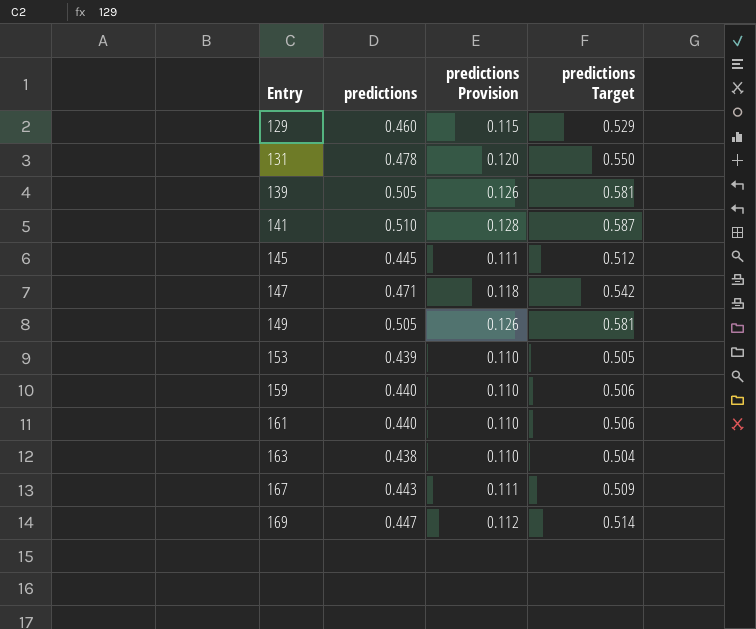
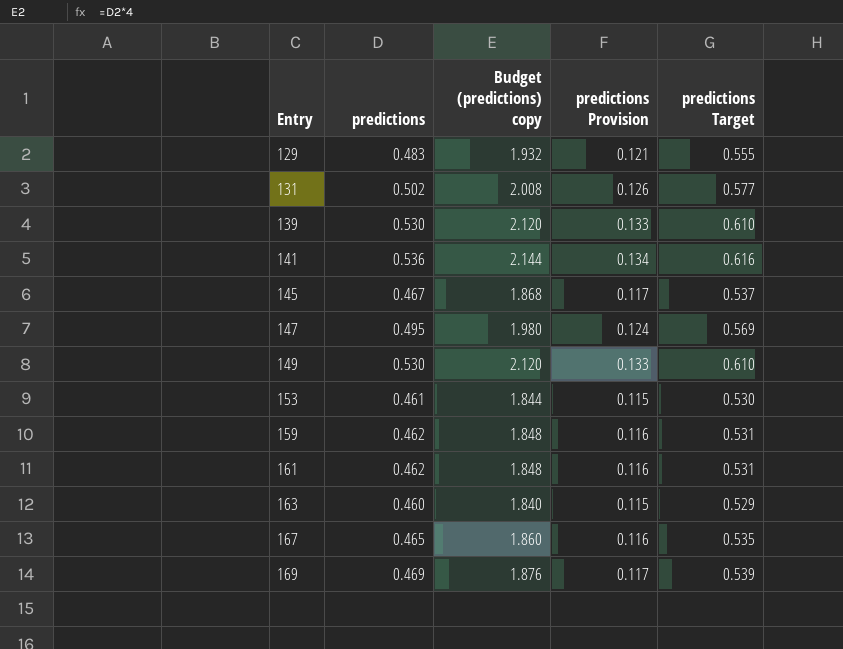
column Budget (predictions) copy | formula: none -> [predictions] * 4
129 | predictions: 0.460 -> 0.483
129 | predictions Provision: 0.115 -> 0.121
129 | predictions Target: 0.529 -> 0.555
131 | predictions: 0.478 -> 0.502
131 | predictions Provision: 0.120 -> 0.126
131 | predictions Target: 0.550 -> 0.577
139 | predictions: 0.505 -> 0.530
139 | predictions Provision: 0.126 -> 0.133
139 | predictions Target: 0.581 -> 0.610
141 | predictions: 0.510 -> 0.536
141 | predictions Provision: 0.128 -> 0.134
141 | predictions Target: 0.587 -> 0.616
145 | predictions: 0.445 -> 0.467
145 | predictions Provision: 0.111 -> 0.117
145 | predictions Target: 0.512 -> 0.537
147 | predictions: 0.471 -> 0.495
147 | predictions Provision: 0.118 -> 0.124
147 | predictions Target: 0.542 -> 0.569
149 | predictions: 0.505 -> 0.530
149 | predictions Provision: 0.126 -> 0.133
149 | predictions Target: 0.581 -> 0.610
153 | predictions: 0.439 -> 0.461
153 | predictions Provision: 0.110 -> 0.115
153 | predictions Target: 0.505 -> 0.530
159 | predictions: 0.440 -> 0.462
159 | predictions Provision: 0.110 -> 0.116
159 | predictions Target: 0.506 -> 0.531
161 | predictions: 0.440 -> 0.462
161 | predictions Provision: 0.110 -> 0.116
161 | predictions Target: 0.506 -> 0.531
163 | predictions: 0.438 -> 0.460
163 | predictions Provision: 0.110 -> 0.115
163 | predictions Target: 0.504 -> 0.529
167 | predictions: 0.443 -> 0.465
167 | predictions Provision: 0.111 -> 0.116
167 | predictions Target: 0.509 -> 0.535
169 | predictions: 0.447 -> 0.469
169 | predictions Provision: 0.112 -> 0.117
169 | predictions Target: 0.514 -> 0.539

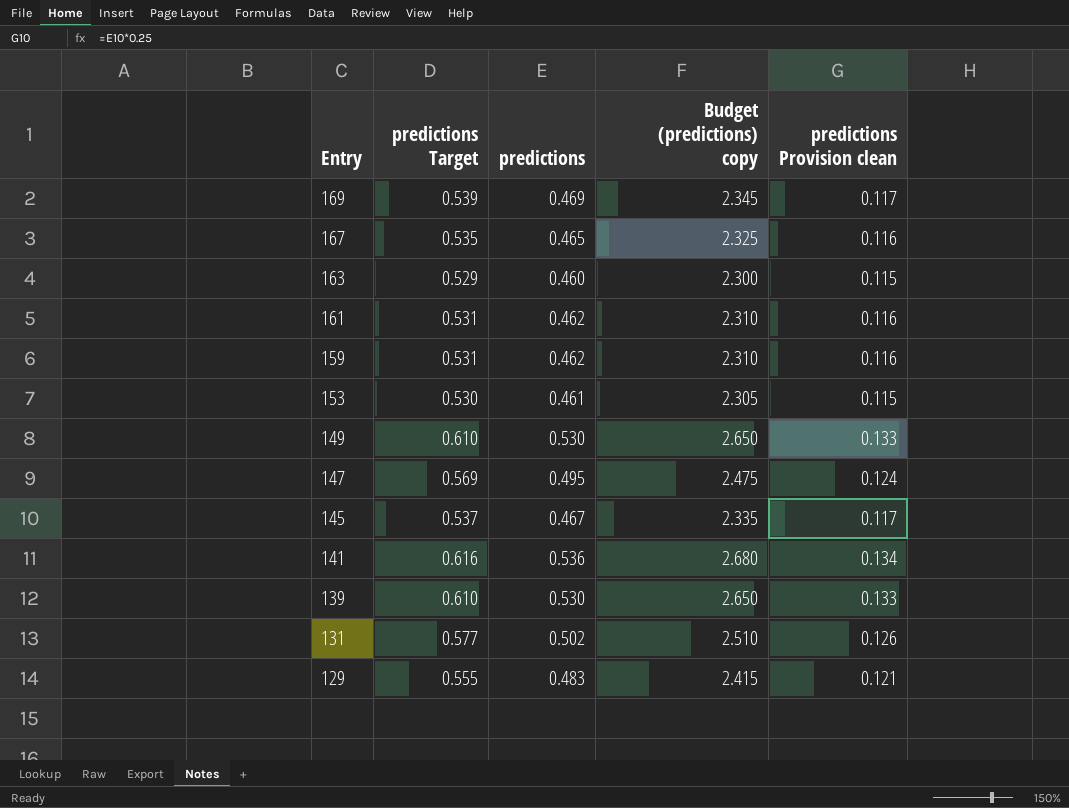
row order: Entry ascending -> Entry descending
column predictions Target | position: 5 -> 2
column Budget (predictions) copy | formula: [predictions] * 4 -> [predictions] * 5
column name: predictions Provision -> predictions Provision clean

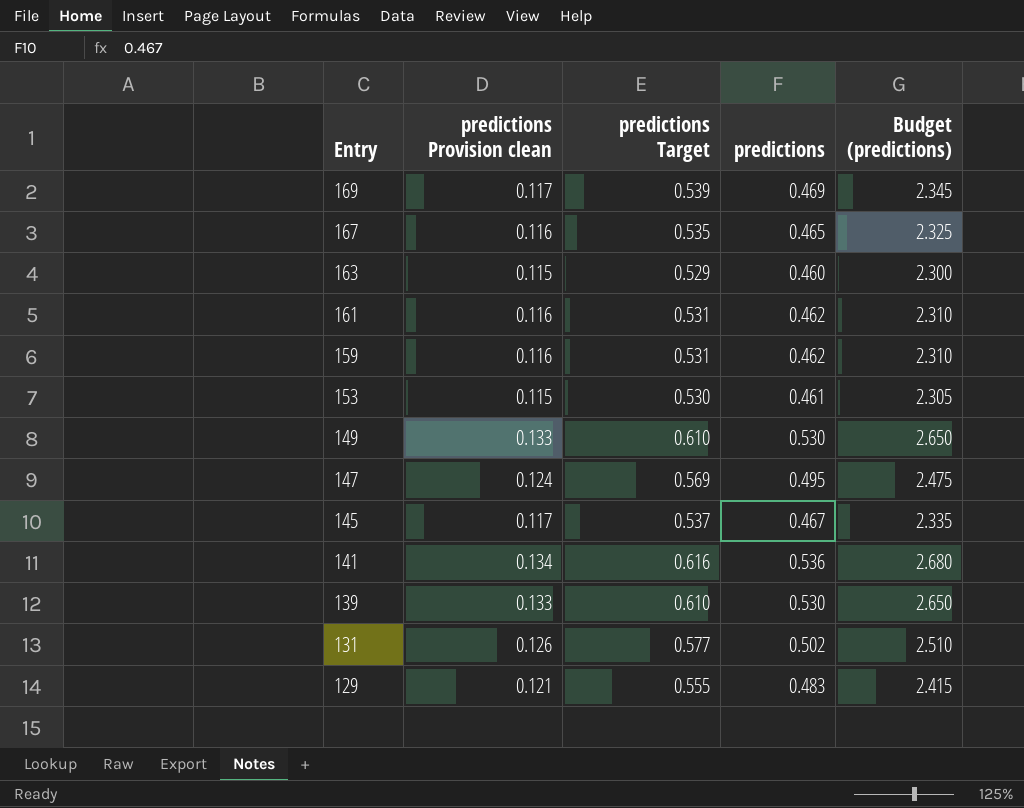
column predictions Provision clean | position: 5 -> 2
column name: Budget (predictions) copy -> Budget (predictions)

